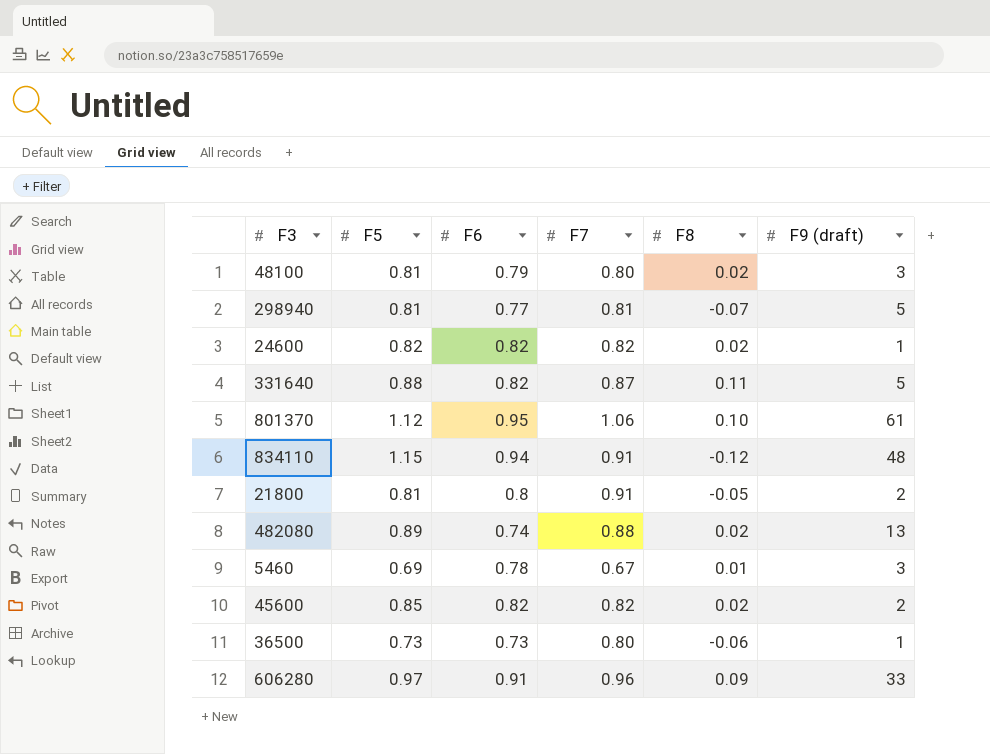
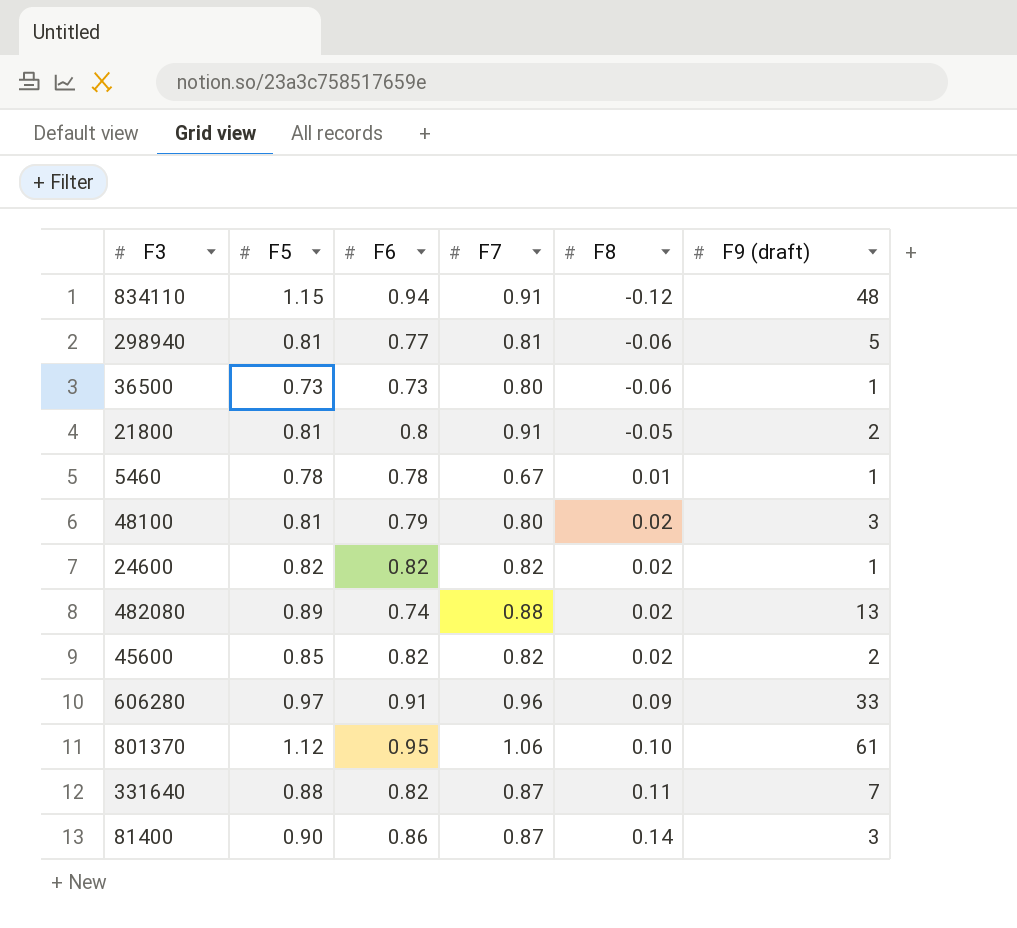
row order: none -> F8 ascending
298940 | F8: -0.07 -> -0.06
5460 | F5: 0.69 -> 0.78
5460 | F9 (draft): 3 -> 1
331640 | F9 (draft): 5 -> 7
row 81400: none -> 0.90 | 0.86 | 0.87 | 0.14 | 3

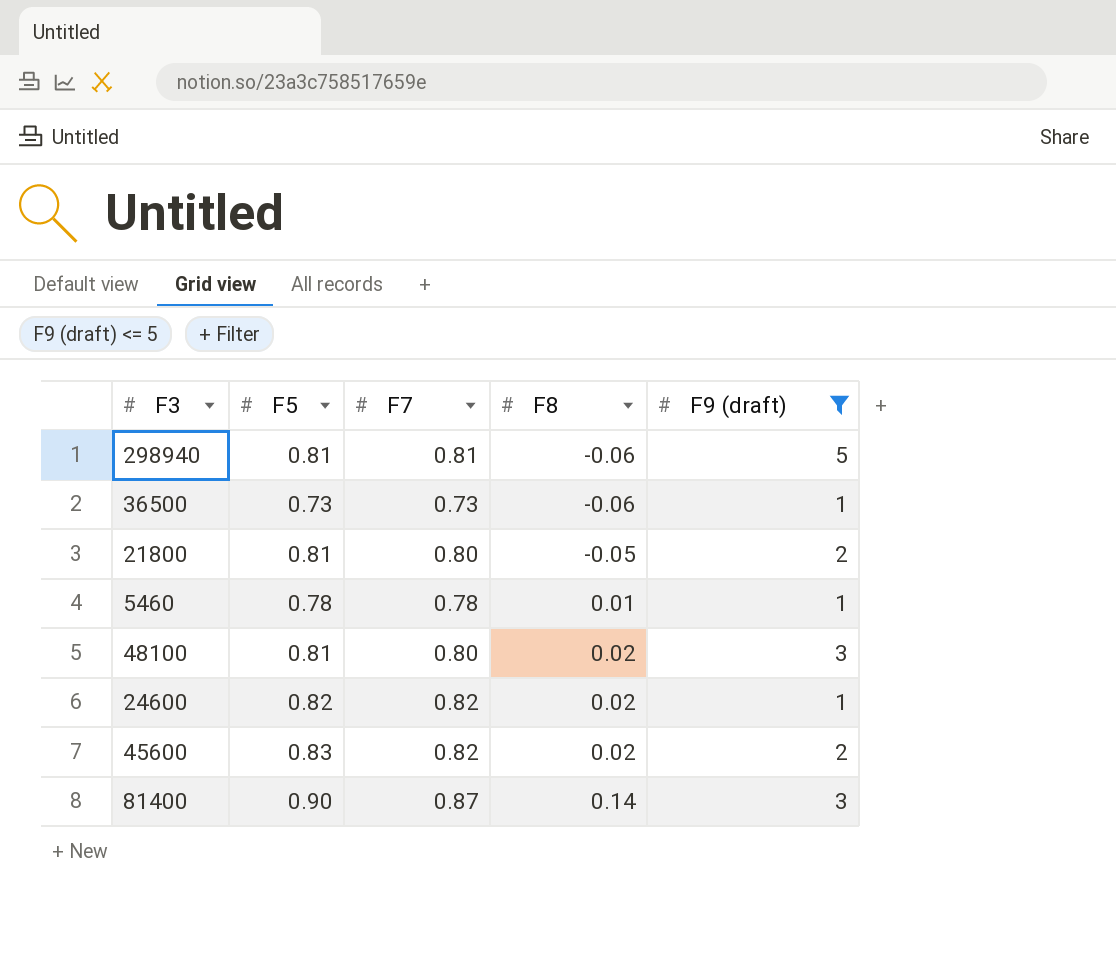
filter: none -> F9 (draft) <= 5
column F6 | position: 3 -> none
36500 | F7: 0.80 -> 0.73
21800 | F7: 0.91 -> 0.80
5460 | F7: 0.67 -> 0.78
45600 | F5: 0.85 -> 0.83

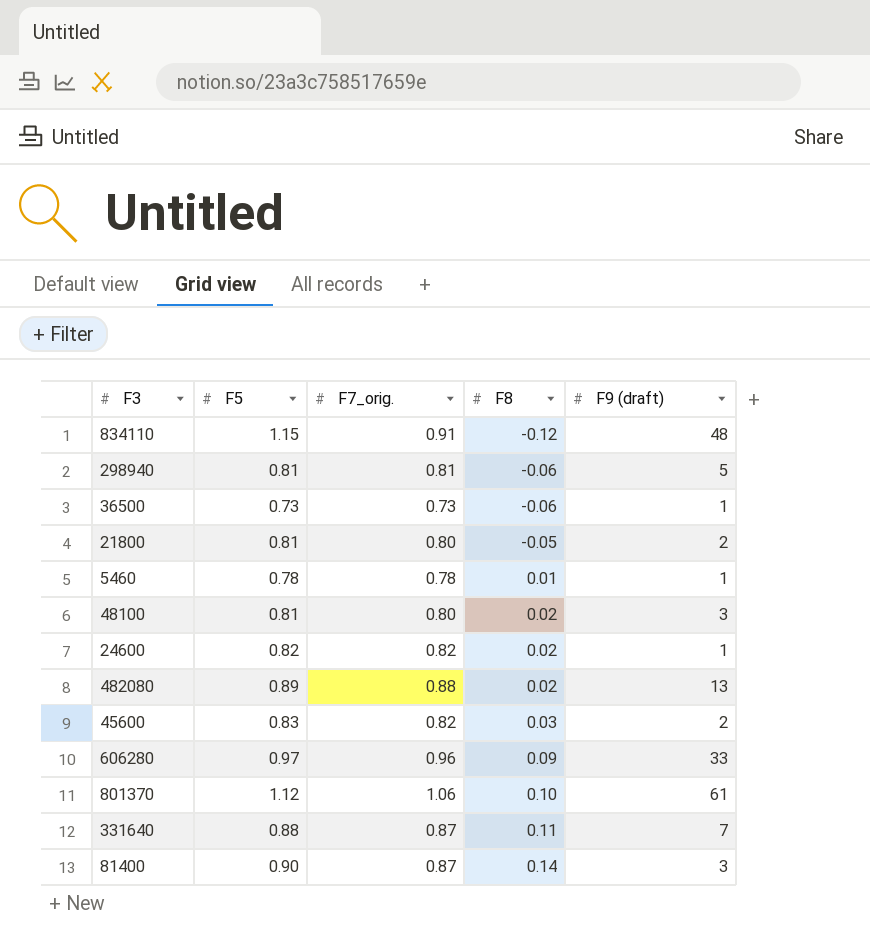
filter: F9 (draft) <= 5 -> none
column name: F7 -> F7_orig.
45600 | F8: 0.02 -> 0.03

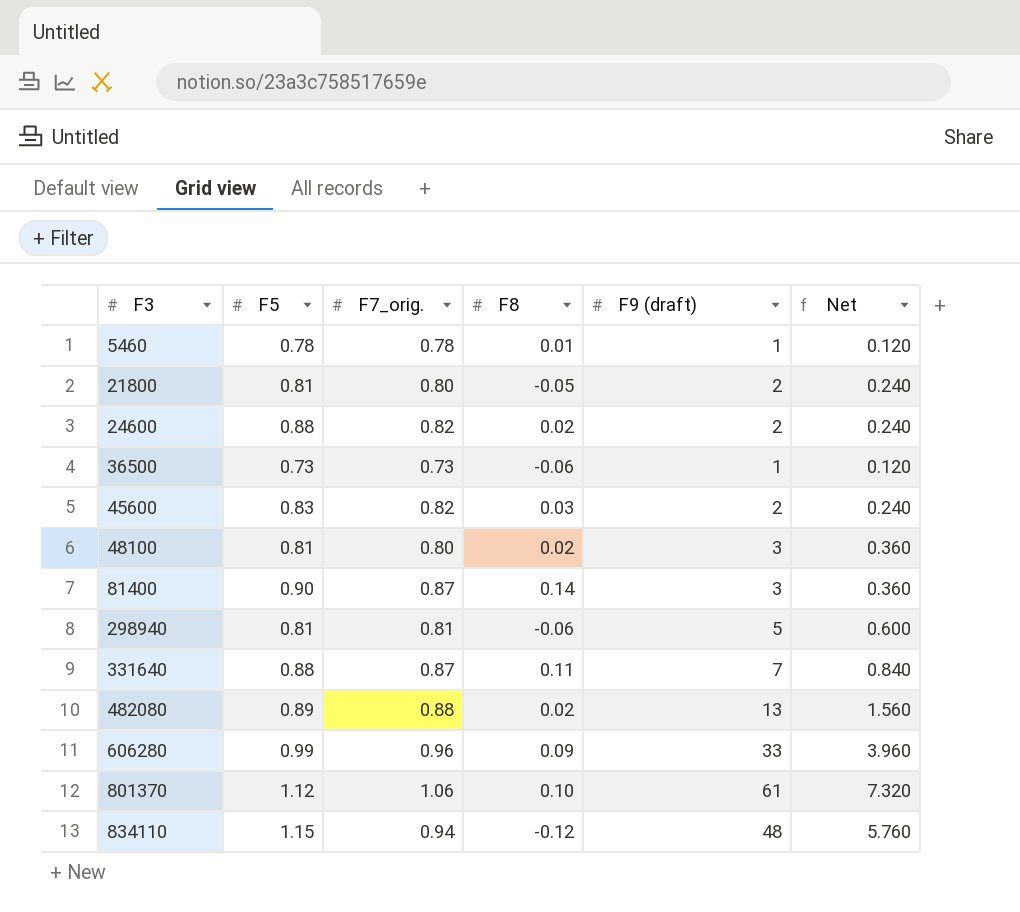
row order: F8 ascending -> F3 ascending
column Net | formula: none -> [F9 (draft)] * 0.12
24600 | F5: 0.82 -> 0.88
24600 | F9 (draft): 1 -> 2
606280 | F5: 0.97 -> 0.99
834110 | F7_orig.: 0.91 -> 0.94

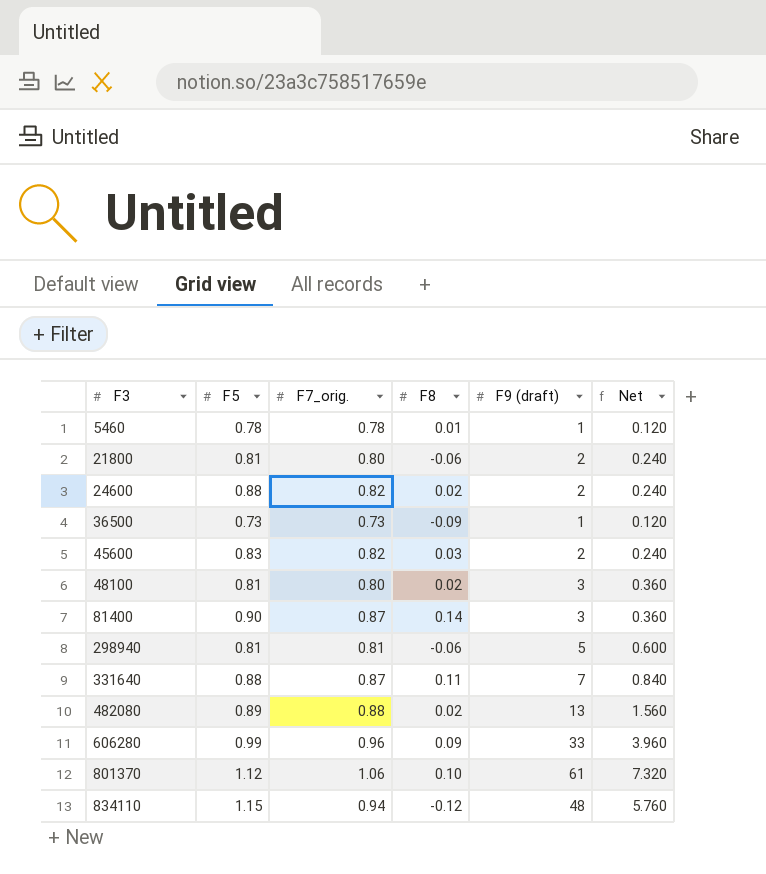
21800 | F8: -0.05 -> -0.06
36500 | F8: -0.06 -> -0.09

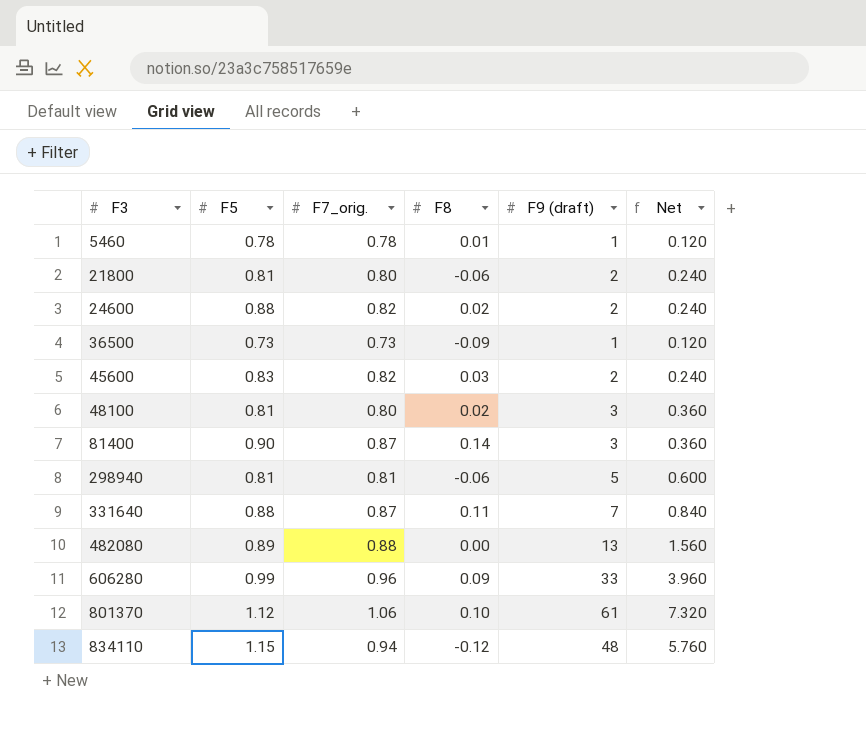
482080 | F8: 0.02 -> 0.00

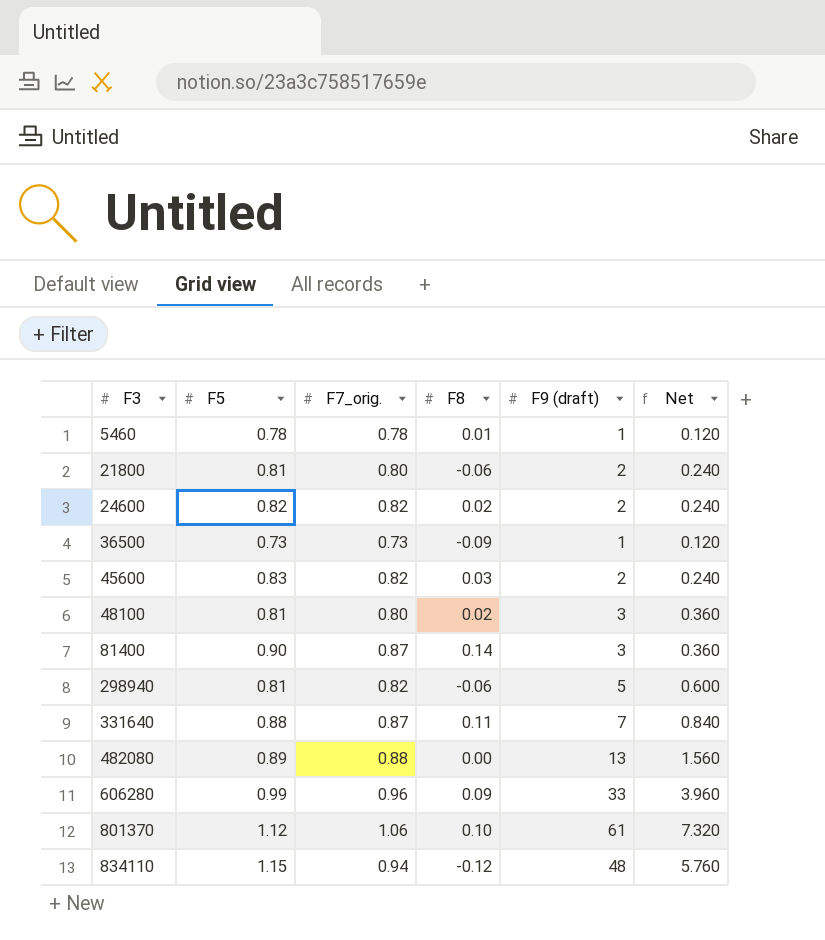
24600 | F5: 0.88 -> 0.82
298940 | F7_orig.: 0.81 -> 0.82

